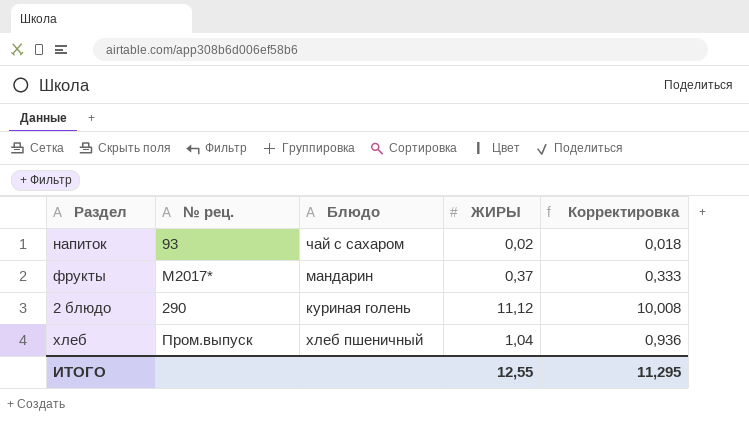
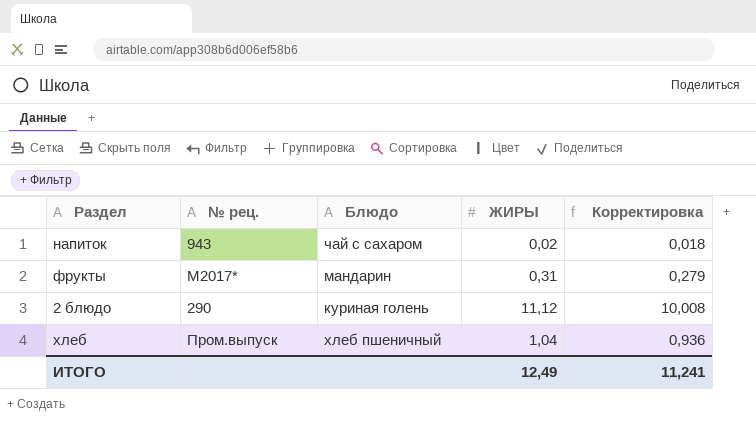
напиток | № рец.: 93 -> 943
фрукты | ЖИРЫ: 0,37 -> 0,31
фрукты | Корректировка: 0,333 -> 0,279
ИТОГО | ЖИРЫ: 12,55 -> 12,49
ИТОГО | Корректировка: 11,295 -> 11,241

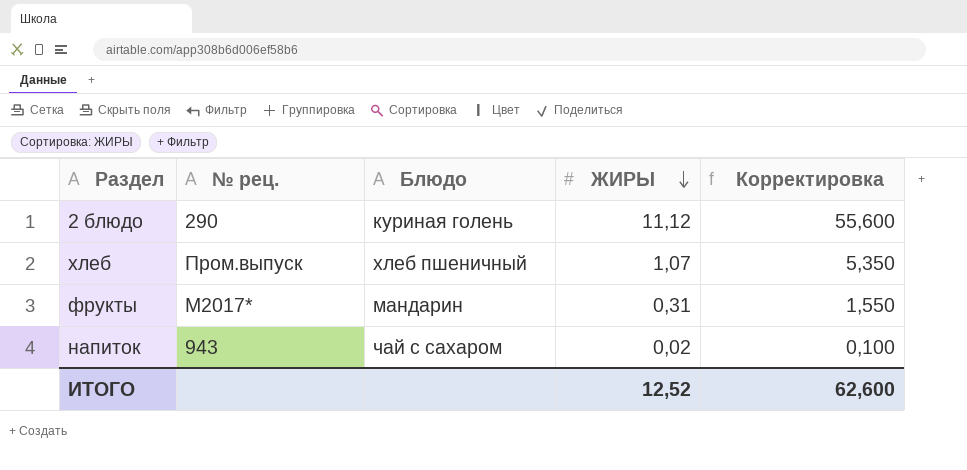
row order: none -> ЖИРЫ descending
column Корректировка | formula: [ЖИРЫ] * 0,9 -> [ЖИРЫ] * 5
хлеб | ЖИРЫ: 1,04 -> 1,07
ИТОГО | ЖИРЫ: 12,49 -> 12,52
ИТОГО | Корректировка: 11,241 -> 62,600

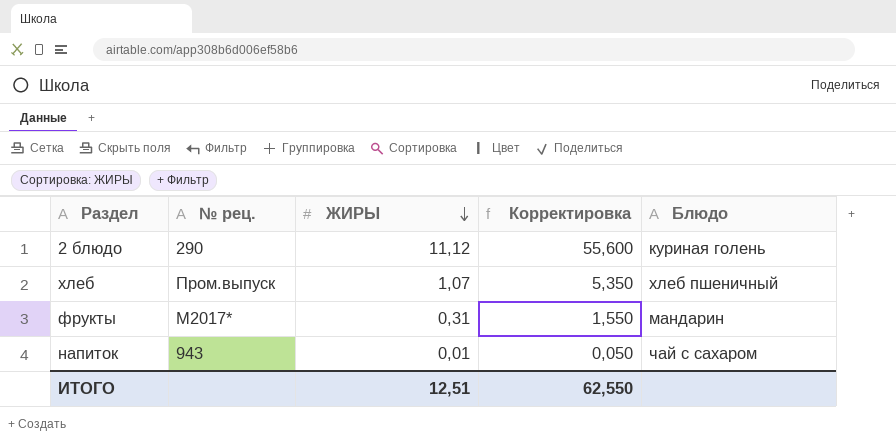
column Блюдо | position: 3 -> 5
напиток | ЖИРЫ: 0,02 -> 0,01
напиток | Корректировка: 0,100 -> 0,050
ИТОГО | ЖИРЫ: 12,52 -> 12,51
ИТОГО | Корректировка: 62,600 -> 62,550

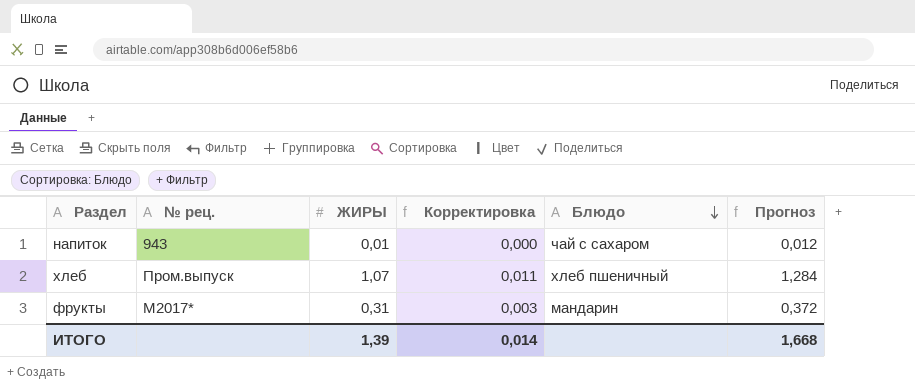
row order: ЖИРЫ descending -> Блюдо descending
column Корректировка | formula: [ЖИРЫ] * 5 -> [ЖИРЫ] * 0,01
column Прогноз | formula: none -> [ЖИРЫ] * 1,2
row 2 блюдо: 290 | 11,12 | 55,600 | куриная голень -> none
ИТОГО | ЖИРЫ: 12,51 -> 1,39
ИТОГО | Корректировка: 62,550 -> 0,014

